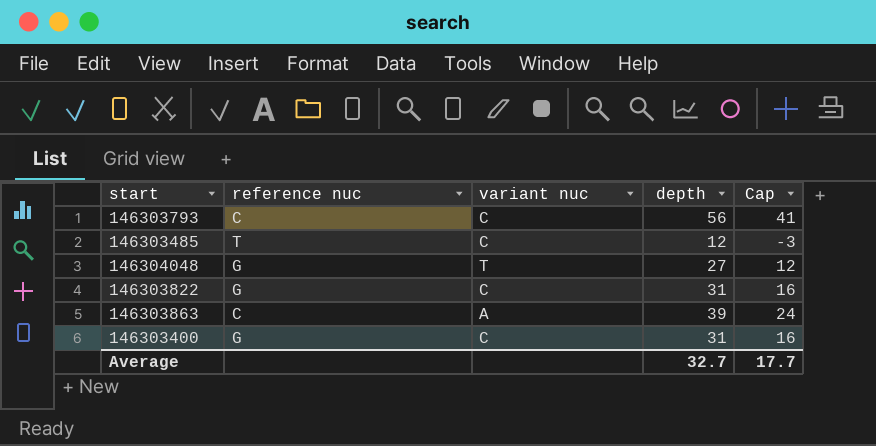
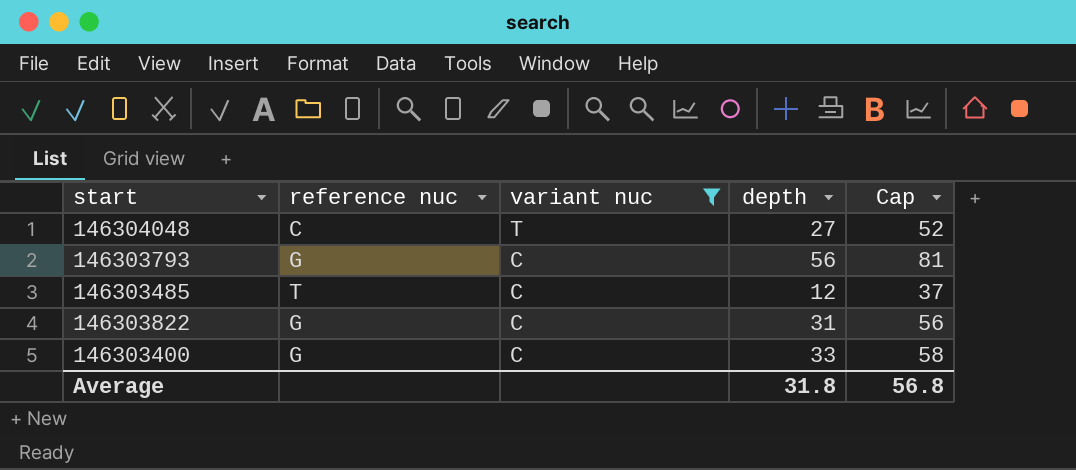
filter: none -> variant nuc != A
row order: none -> variant nuc descending
column Cap | formula: [depth] - 15 -> [depth] + 25
146304048 | reference nuc: G -> C
146303793 | reference nuc: C -> G
146303400 | depth: 31 -> 33
Average | depth: 32.7 -> 31.8
Average | Cap: 17.7 -> 56.8

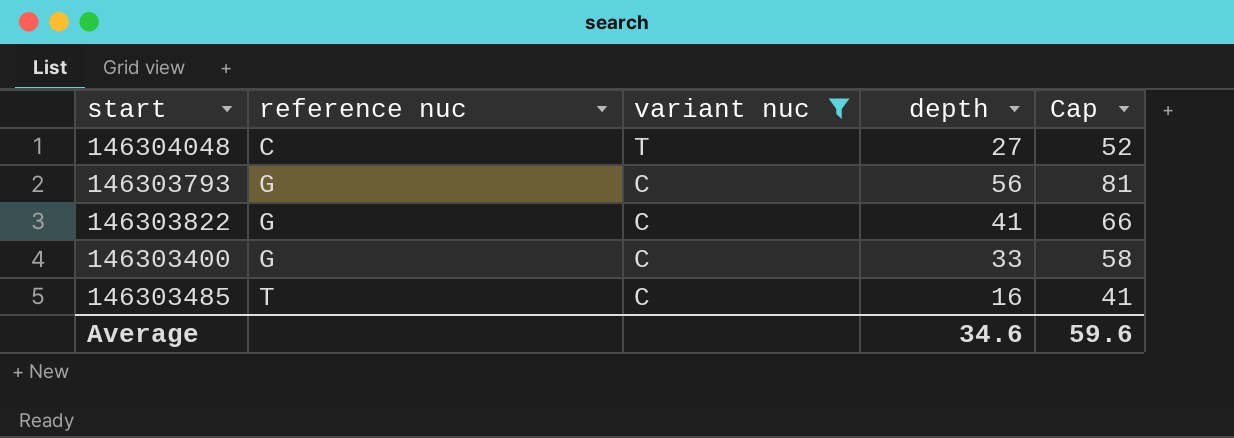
row order: variant nuc descending -> reference nuc ascending
146303822 | depth: 31 -> 41
146303822 | Cap: 56 -> 66
146303485 | depth: 12 -> 16
146303485 | Cap: 37 -> 41
Average | depth: 31.8 -> 34.6
Average | Cap: 56.8 -> 59.6

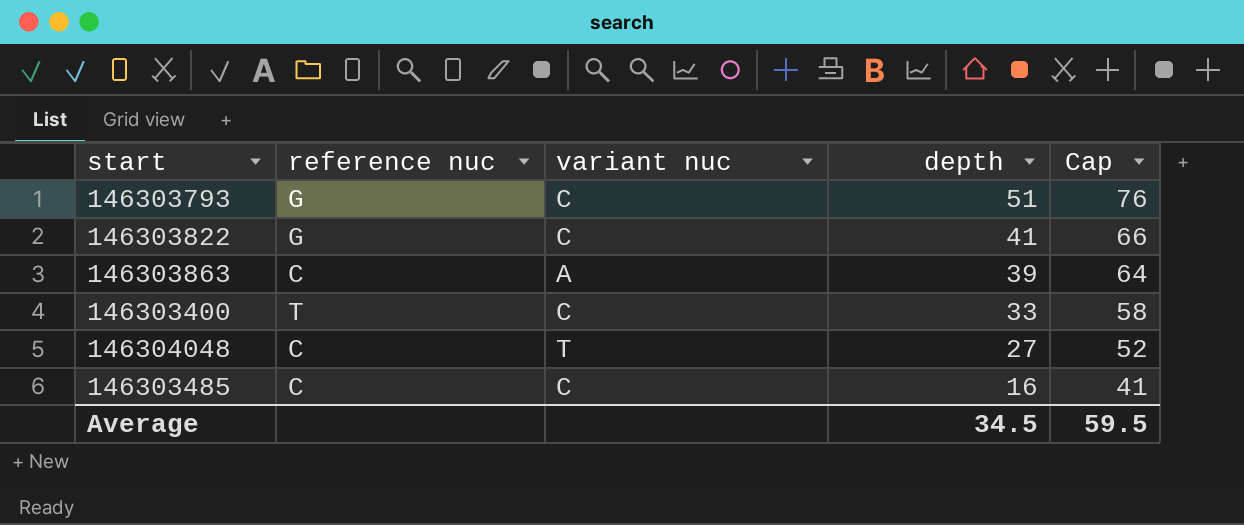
filter: variant nuc != A -> none
row order: reference nuc ascending -> depth descending
146303793 | depth: 56 -> 51
146303793 | Cap: 81 -> 76
146303400 | reference nuc: G -> T
146303485 | reference nuc: T -> C
Average | depth: 34.6 -> 34.5
Average | Cap: 59.6 -> 59.5

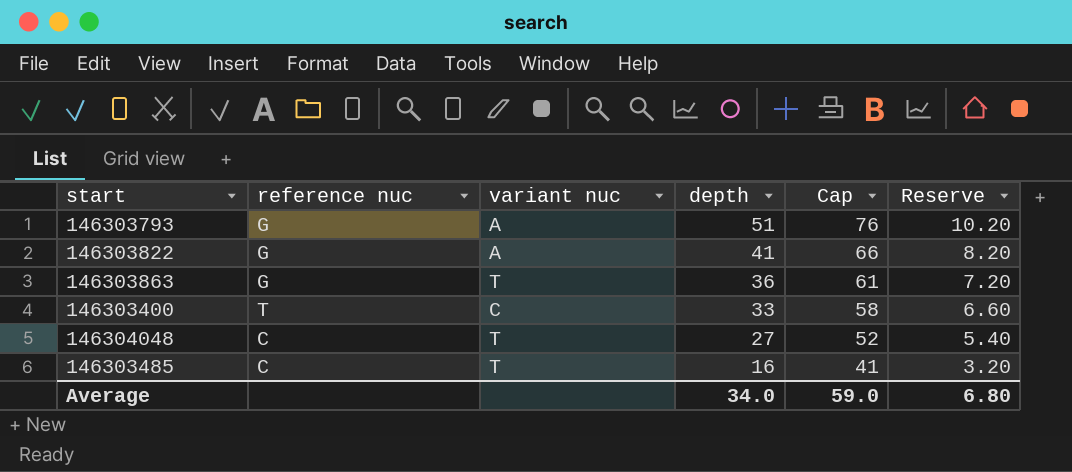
column Reserve | formula: none -> [depth] * 0.2
146303793 | variant nuc: C -> A
146303822 | variant nuc: C -> A
146303863 | reference nuc: C -> G
146303863 | variant nuc: A -> T
146303863 | depth: 39 -> 36
146303863 | Cap: 64 -> 61
146303485 | variant nuc: C -> T
Average | depth: 34.5 -> 34.0
Average | Cap: 59.5 -> 59.0

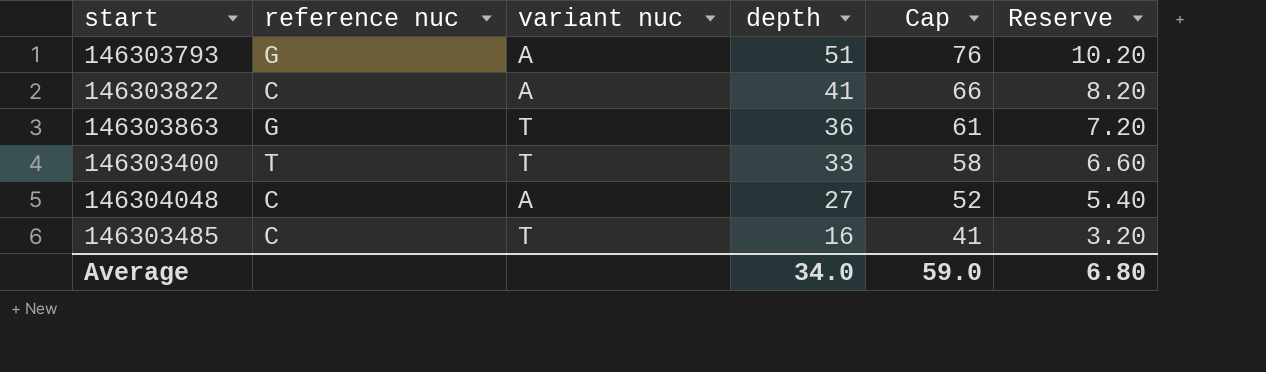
146303822 | reference nuc: G -> C
146303400 | variant nuc: C -> T
146304048 | variant nuc: T -> A

